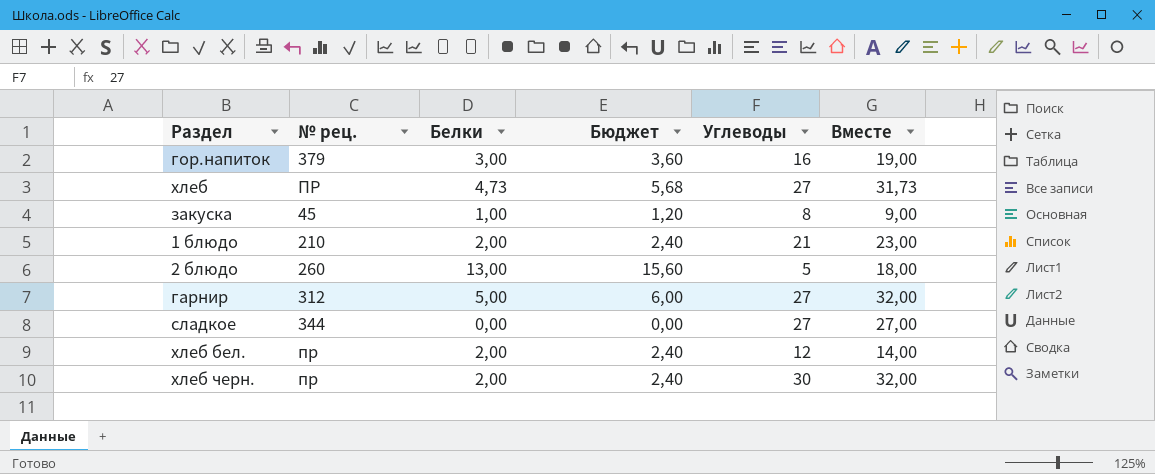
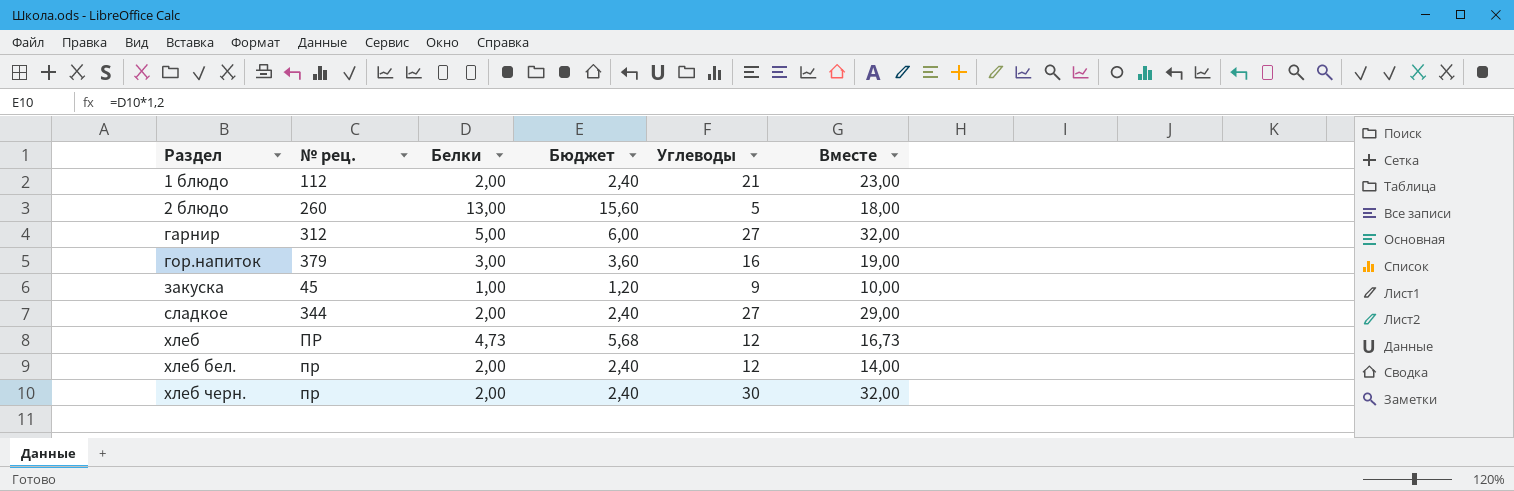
row order: none -> Раздел ascending
1 блюдо | № рец.: 210 -> 112
закуска | Углеводы: 8 -> 9
закуска | Вместе: 9,00 -> 10,00
сладкое | Белки: 0,00 -> 2,00
сладкое | Бюджет: 0,00 -> 2,40
сладкое | Вместе: 27,00 -> 29,00
хлеб | Углеводы: 27 -> 12
хлеб | Вместе: 31,73 -> 16,73

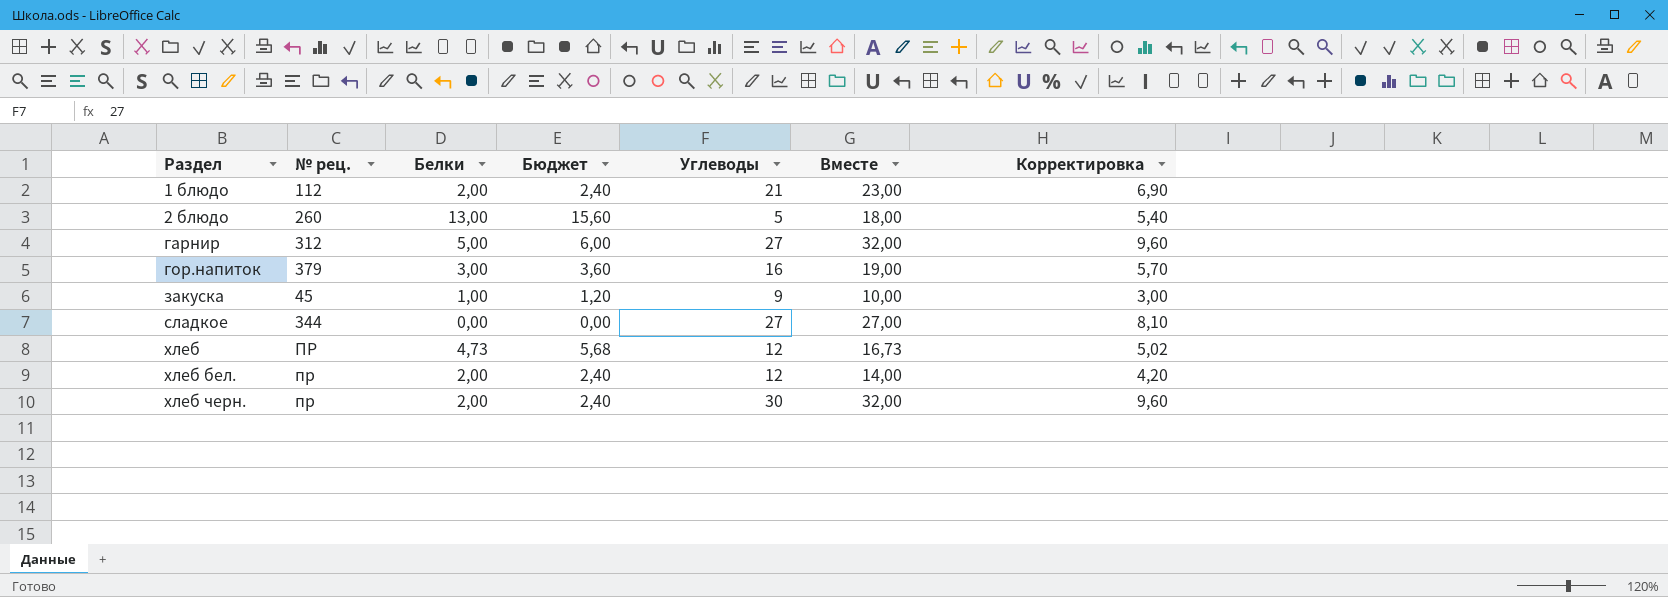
column Корректировка | formula: none -> [Вместе] * 0,3
сладкое | Белки: 2,00 -> 0,00
сладкое | Бюджет: 2,40 -> 0,00
сладкое | Вместе: 29,00 -> 27,00

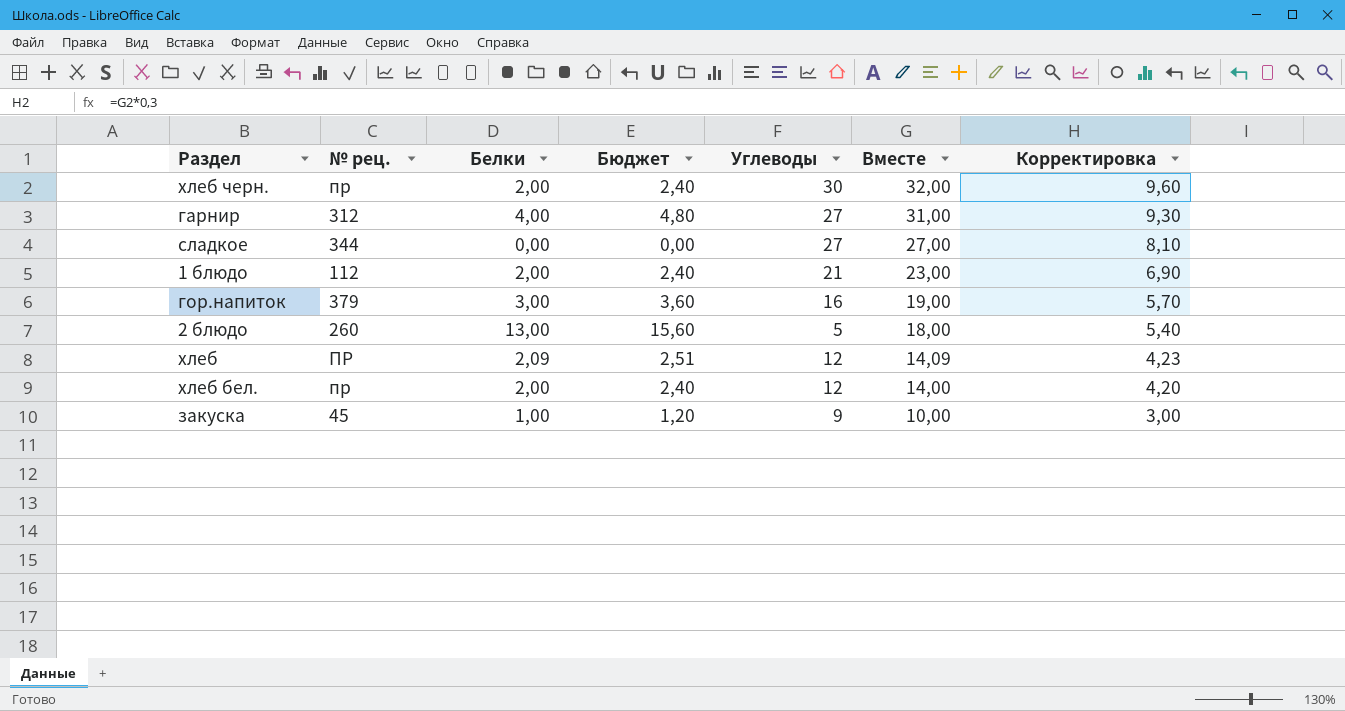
row order: Раздел ascending -> Вместе descending
гарнир | Белки: 5,00 -> 4,00
гарнир | Бюджет: 6,00 -> 4,80
гарнир | Вместе: 32,00 -> 31,00
гарнир | Корректировка: 9,60 -> 9,30
хлеб | Белки: 4,73 -> 2,09
хлеб | Бюджет: 5,68 -> 2,51
хлеб | Вместе: 16,73 -> 14,09
хлеб | Корректировка: 5,02 -> 4,23

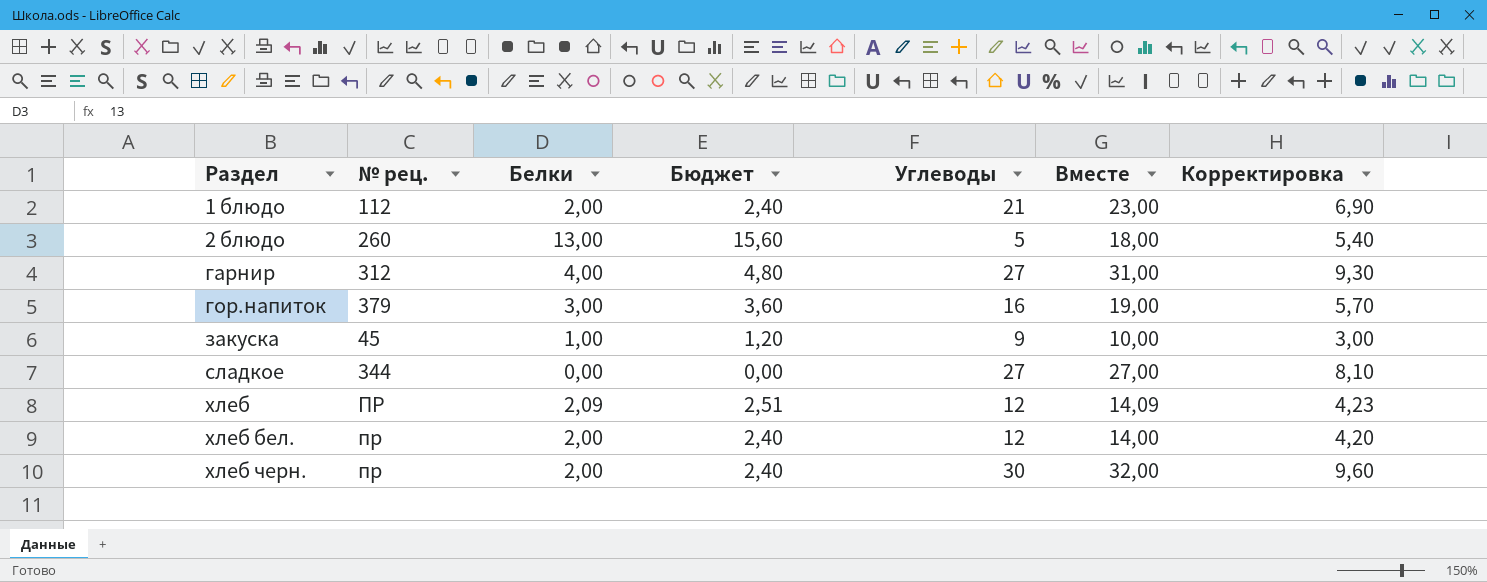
row order: Вместе descending -> Раздел ascending

